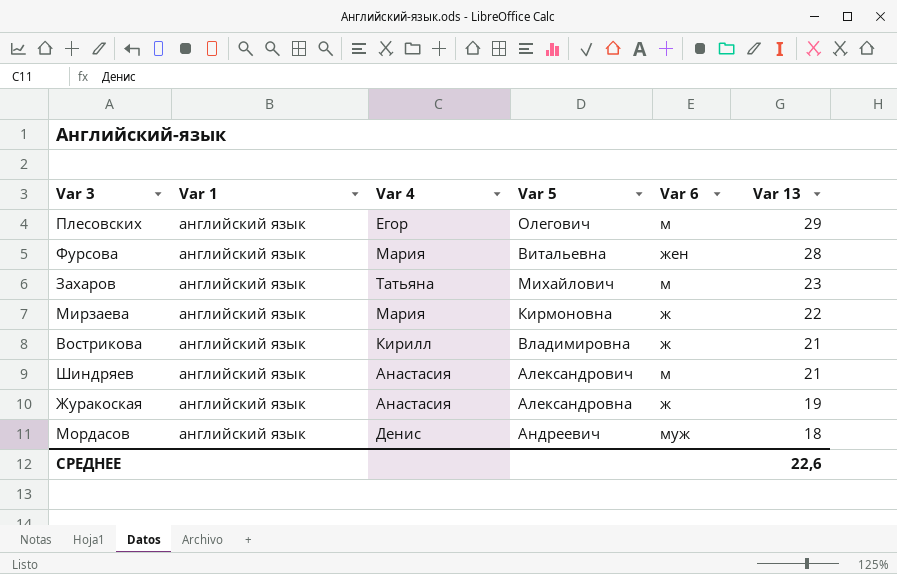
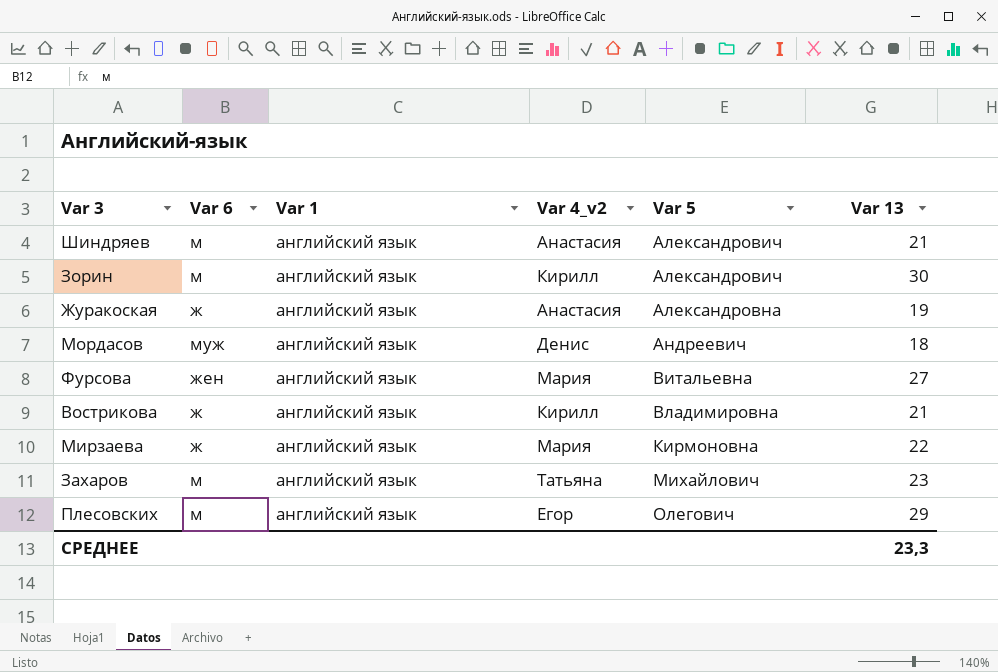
row order: Var 13 descending -> Var 5 ascending
column Var 6 | position: 5 -> 2
column name: Var 4 -> Var 4_v2
row Зорин: none -> м | английский язык | Кирилл | Александрович | 30
Фурсова | Var 13: 28 -> 27
СРЕДНЕЕ | Var 13: 22,6 -> 23,3

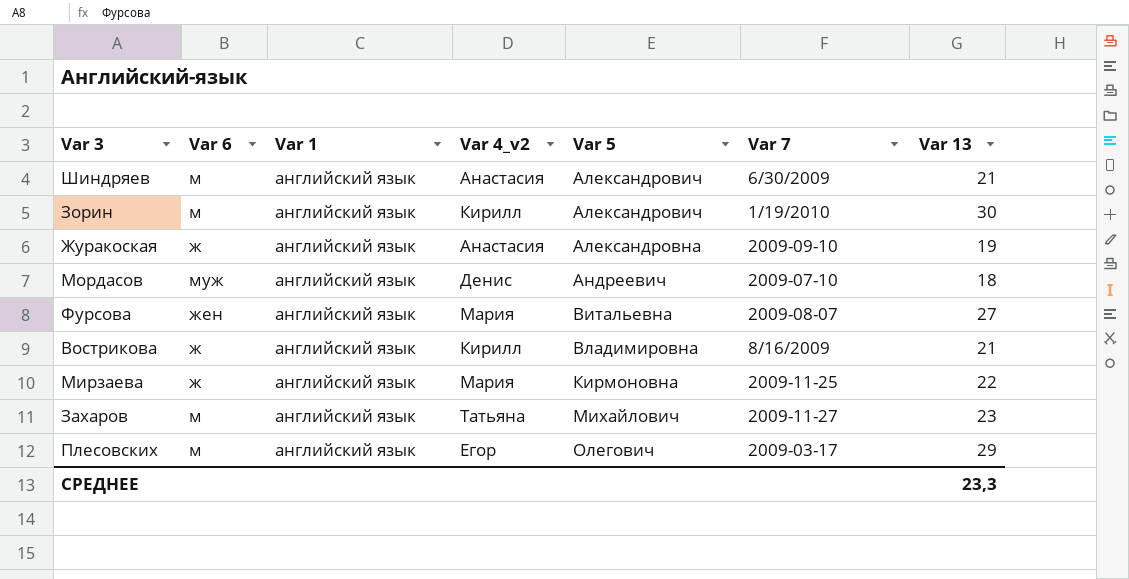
column Var 7 | position: none -> 6

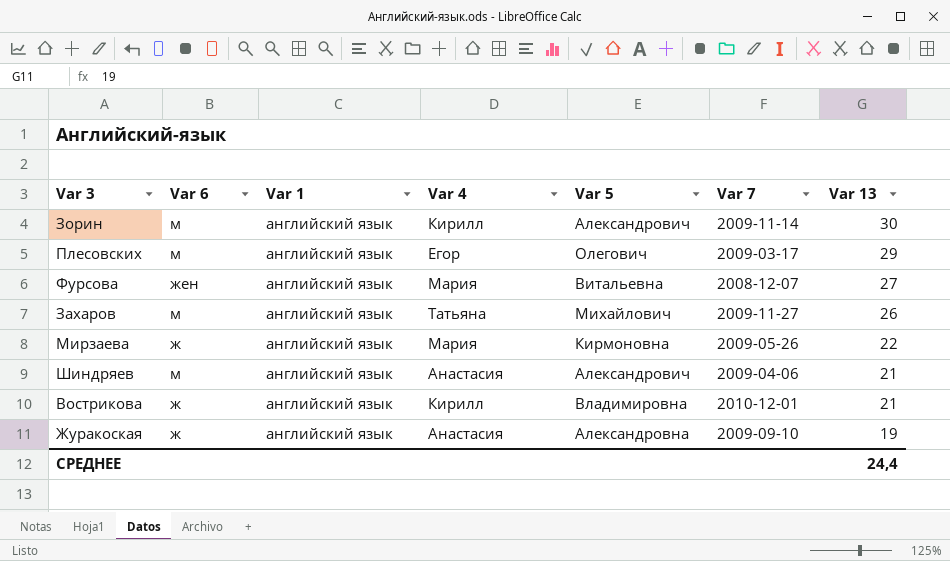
row order: Var 5 ascending -> Var 13 descending
column name: Var 4_v2 -> Var 4
row Мордасов: муж | английский язык | Денис | Андреевич | 2009-07-10 | 18 -> none
Зорин | Var 7: 1/19/2010 -> 2009-11-14
Фурсова | Var 7: 2009-08-07 -> 2008-12-07
Захаров | Var 13: 23 -> 26
Мирзаева | Var 7: 2009-11-25 -> 2009-05-26
Шиндряев | Var 7: 6/30/2009 -> 2009-04-06
Вострикова | Var 7: 8/16/2009 -> 2010-12-01
СРЕДНЕЕ | Var 13: 23,3 -> 24,4

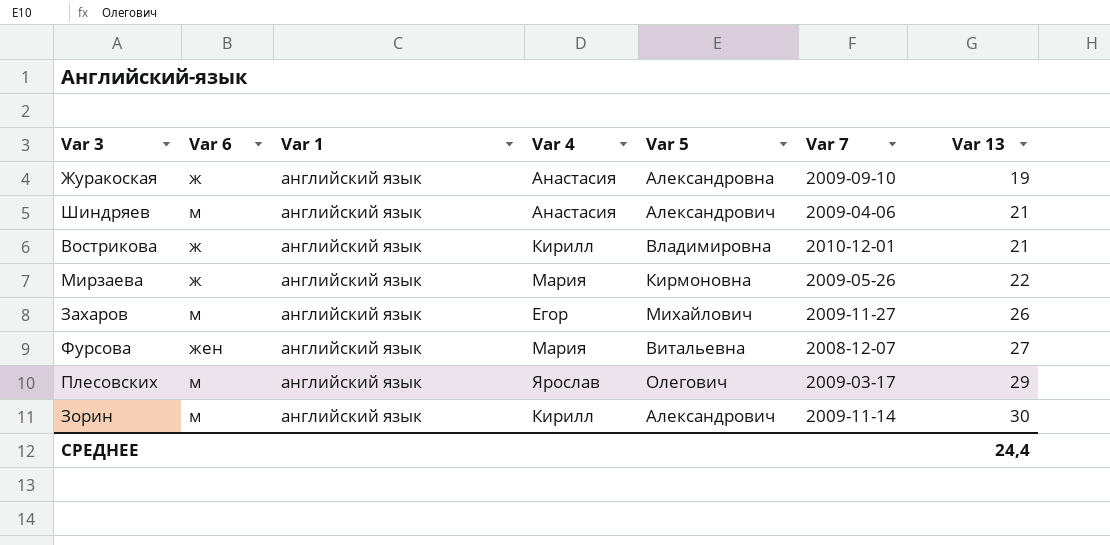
row order: Var 13 descending -> Var 13 ascending
Захаров | Var 4: Татьяна -> Егор
Плесовских | Var 4: Егор -> Ярослав

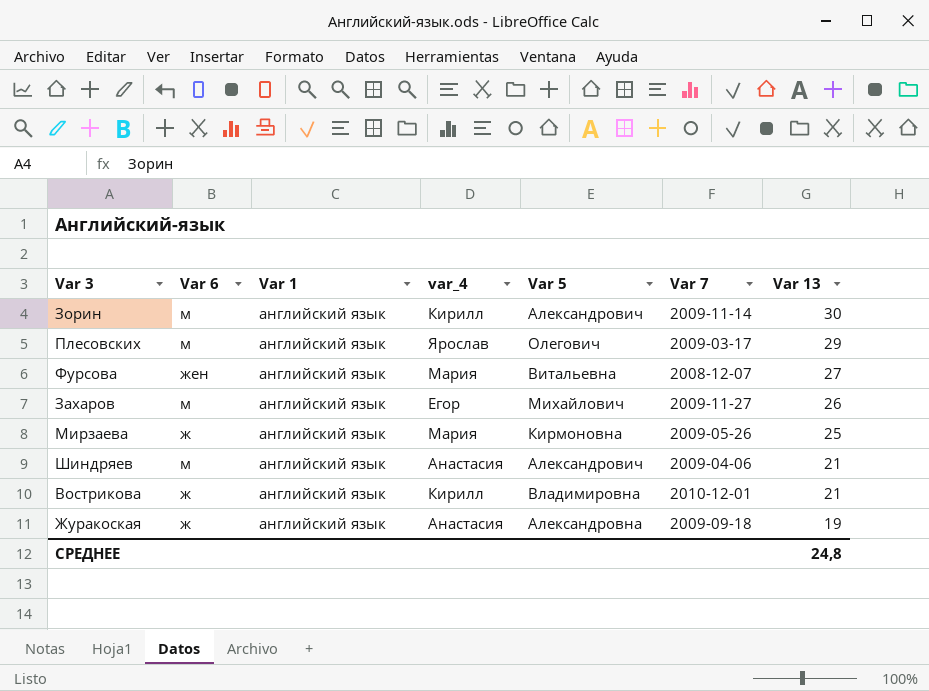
row order: Var 13 ascending -> Var 13 descending
column name: Var 4 -> var_4
Мирзаева | Var 13: 22 -> 25
Журакоская | Var 7: 2009-09-10 -> 2009-09-18
СРЕДНЕЕ | Var 13: 24,4 -> 24,8

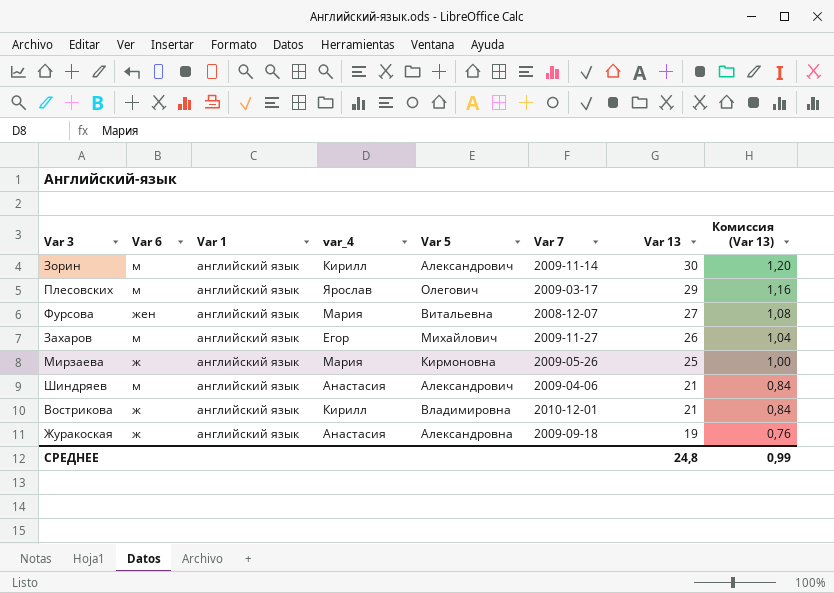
column Комиссия (Var 13) | formula: none -> [Var 13] * 0,04

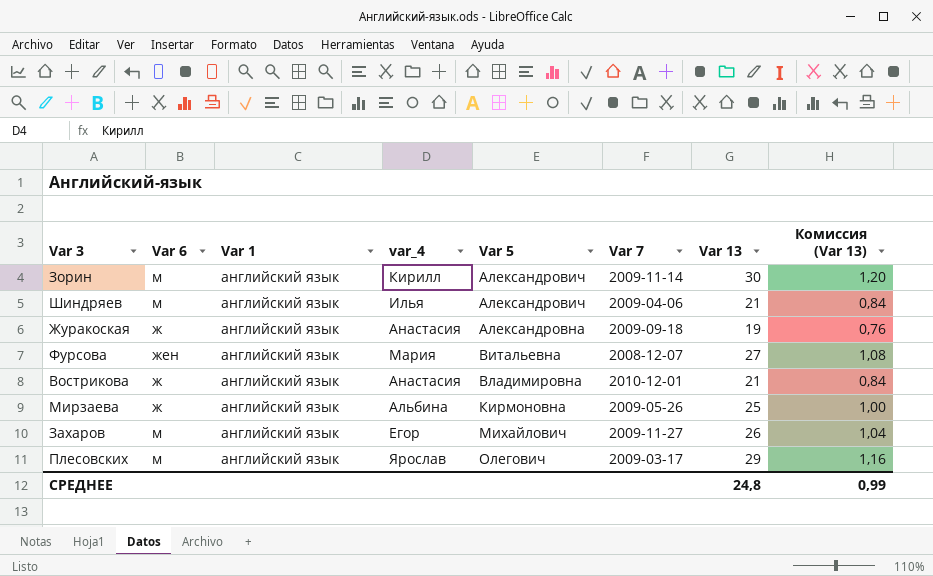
row order: Var 13 descending -> Var 5 ascending
Шиндряев | var_4: Анастасия -> Илья
Вострикова | var_4: Кирилл -> Анастасия
Мирзаева | var_4: Мария -> Альбина

